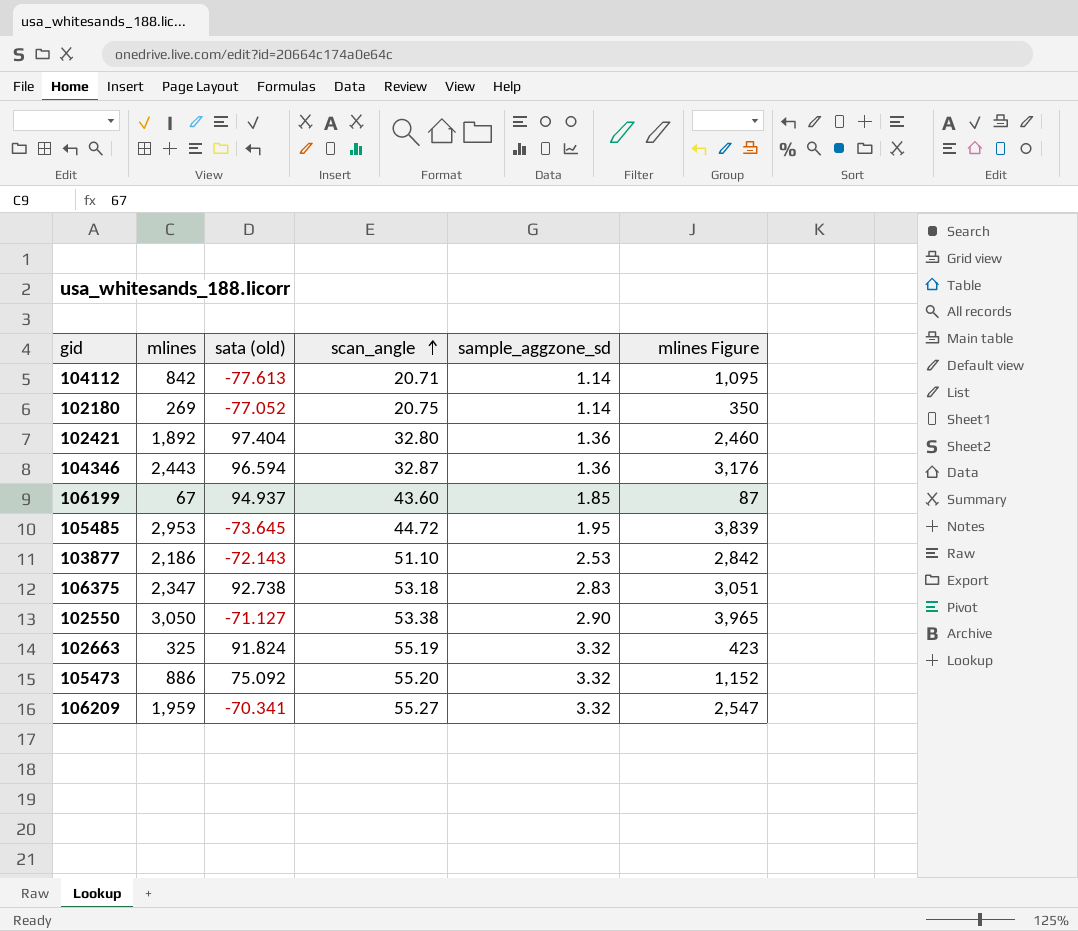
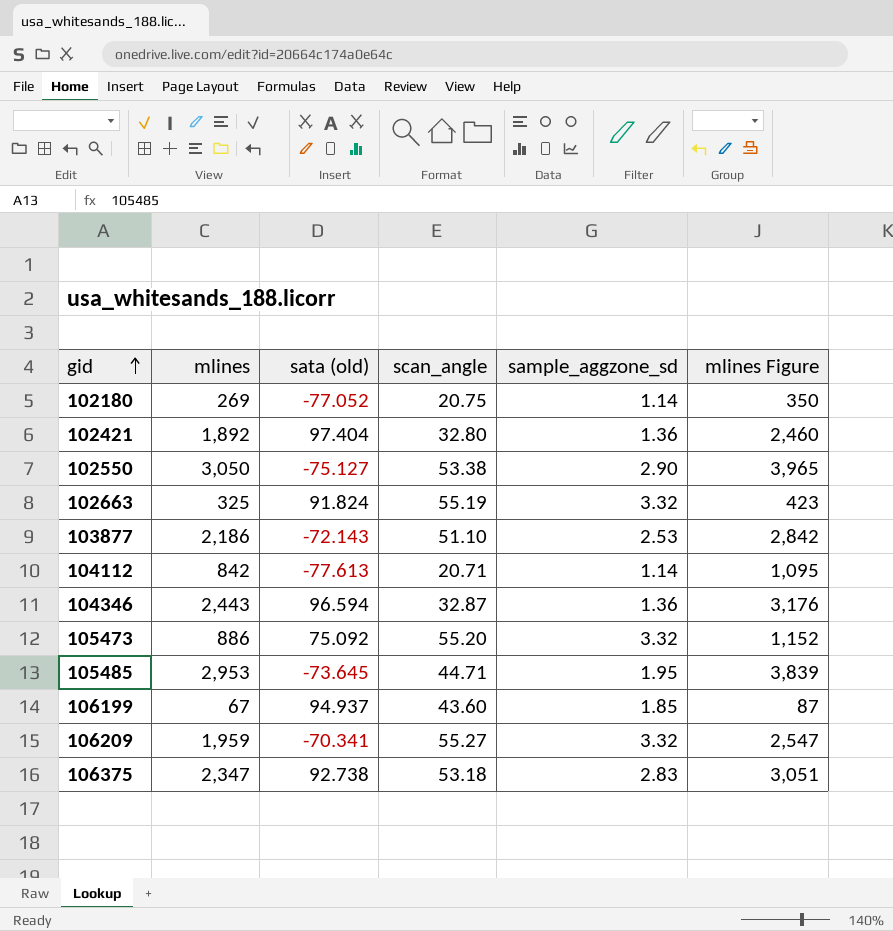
row order: scan_angle ascending -> gid ascending
102550 | sata (old): -71.127 -> -75.127
105485 | scan_angle: 44.72 -> 44.71

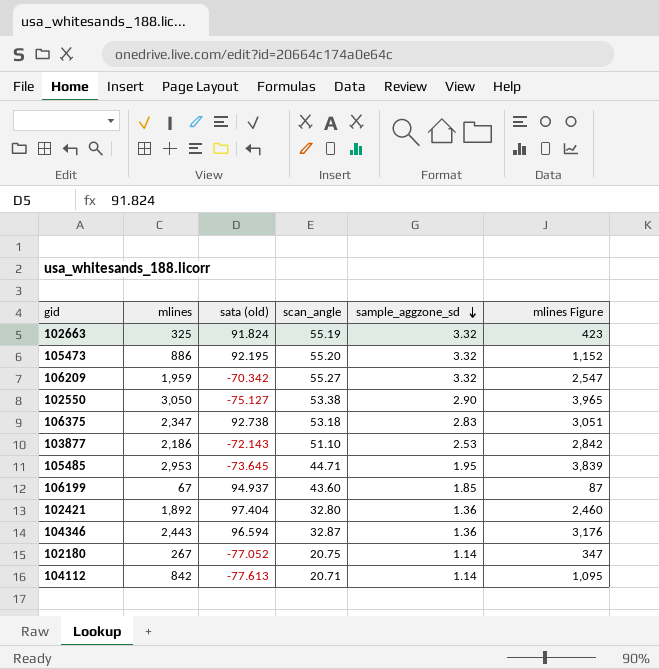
row order: gid ascending -> sample_aggzone_sd descending
105473 | sata (old): 75.092 -> 92.195
106209 | sata (old): -70.341 -> -70.342
102180 | mlines: 269 -> 267
102180 | mlines Figure: 350 -> 347

